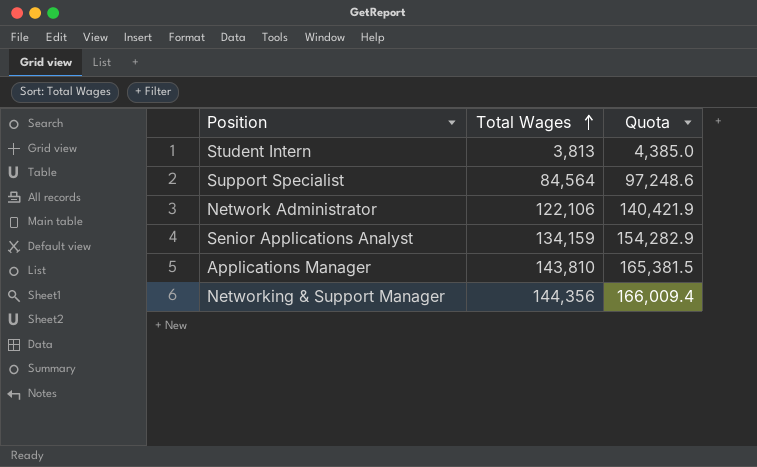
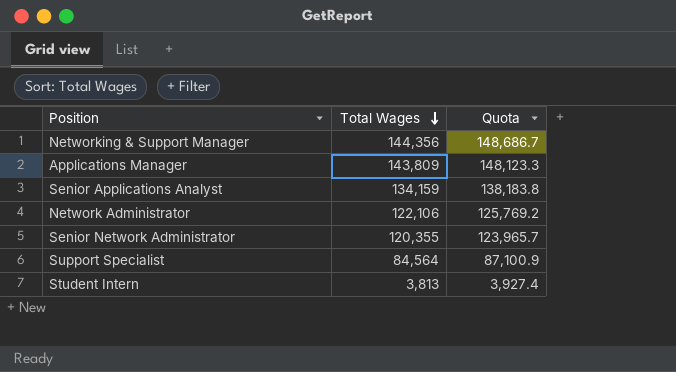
row order: Total Wages ascending -> Total Wages descending
column Quota | formula: [Total Wages] * 1.15 -> [Total Wages] * 1.03
Applications Manager | Total Wages: 143,810 -> 143,809
row Senior Network Administrator: none -> 120,355 | 123,965.7

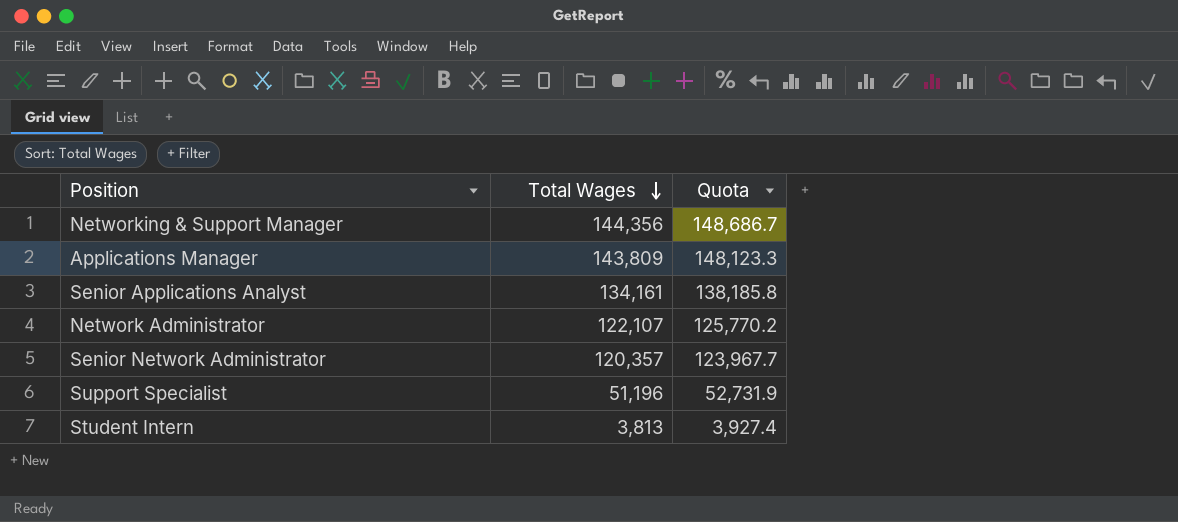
Senior Applications Analyst | Total Wages: 134,159 -> 134,161
Senior Applications Analyst | Quota: 138,183.8 -> 138,185.8
Network Administrator | Total Wages: 122,106 -> 122,107
Network Administrator | Quota: 125,769.2 -> 125,770.2
Senior Network Administrator | Total Wages: 120,355 -> 120,357
Senior Network Administrator | Quota: 123,965.7 -> 123,967.7
Support Specialist | Total Wages: 84,564 -> 51,196
Support Specialist | Quota: 87,100.9 -> 52,731.9

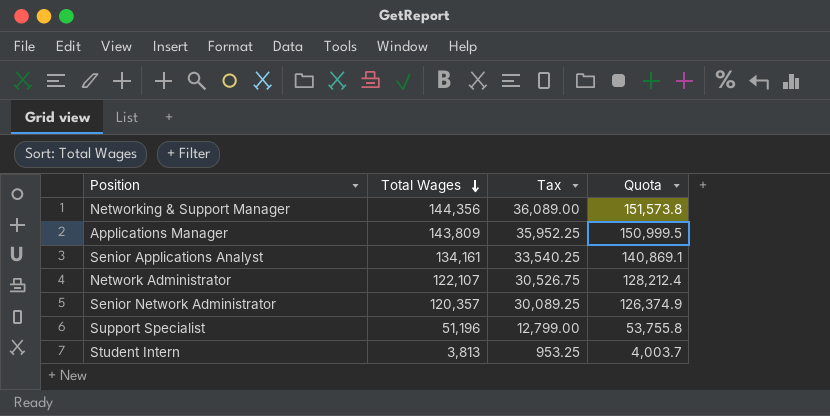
column Tax | formula: none -> [Total Wages] * 0.25
column Quota | formula: [Total Wages] * 1.03 -> [Total Wages] * 1.05

